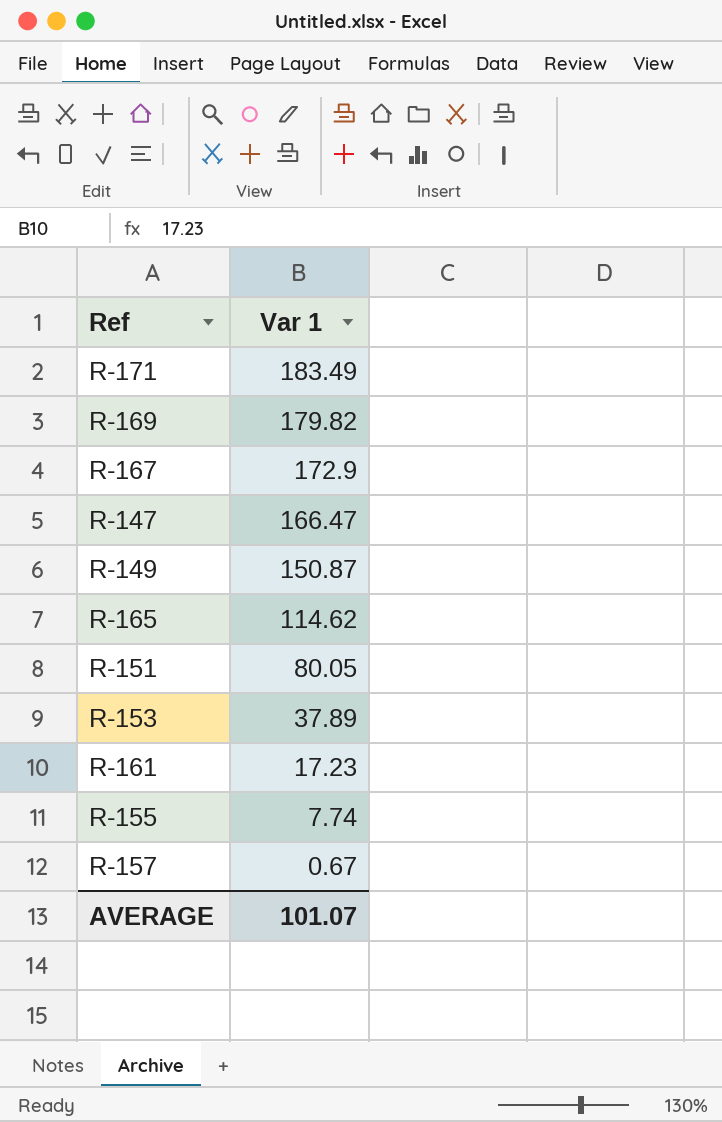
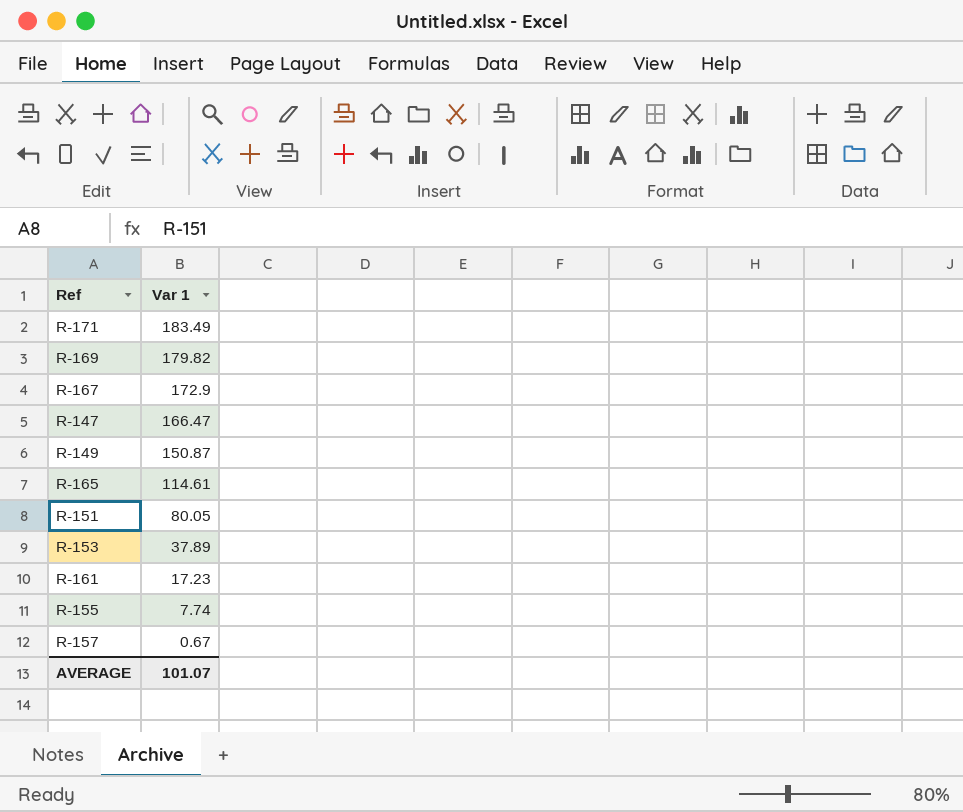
R-165 | Var 1: 114.62 -> 114.61

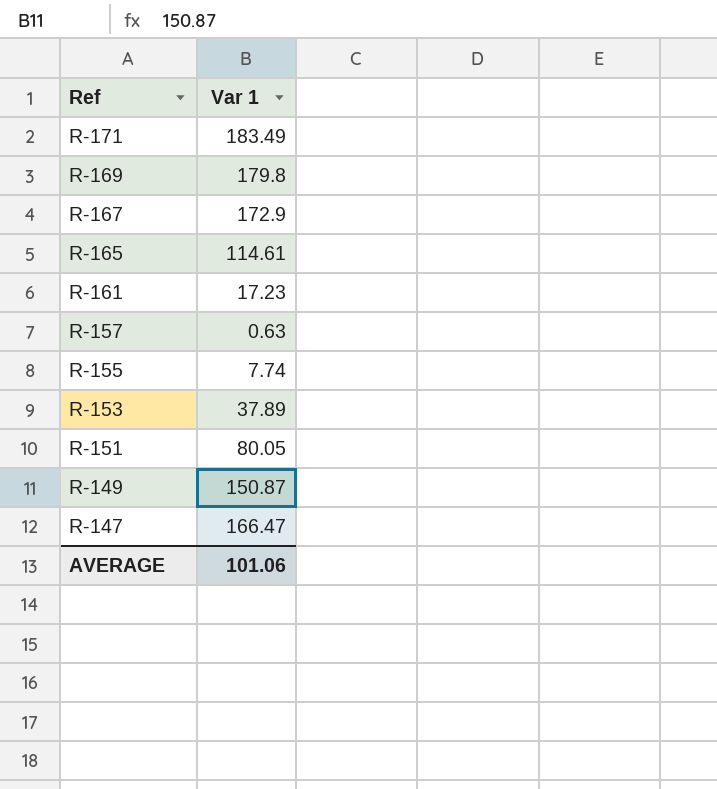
row order: Var 1 descending -> Ref descending
R-169 | Var 1: 179.82 -> 179.8
R-157 | Var 1: 0.67 -> 0.63
AVERAGE | Var 1: 101.07 -> 101.06

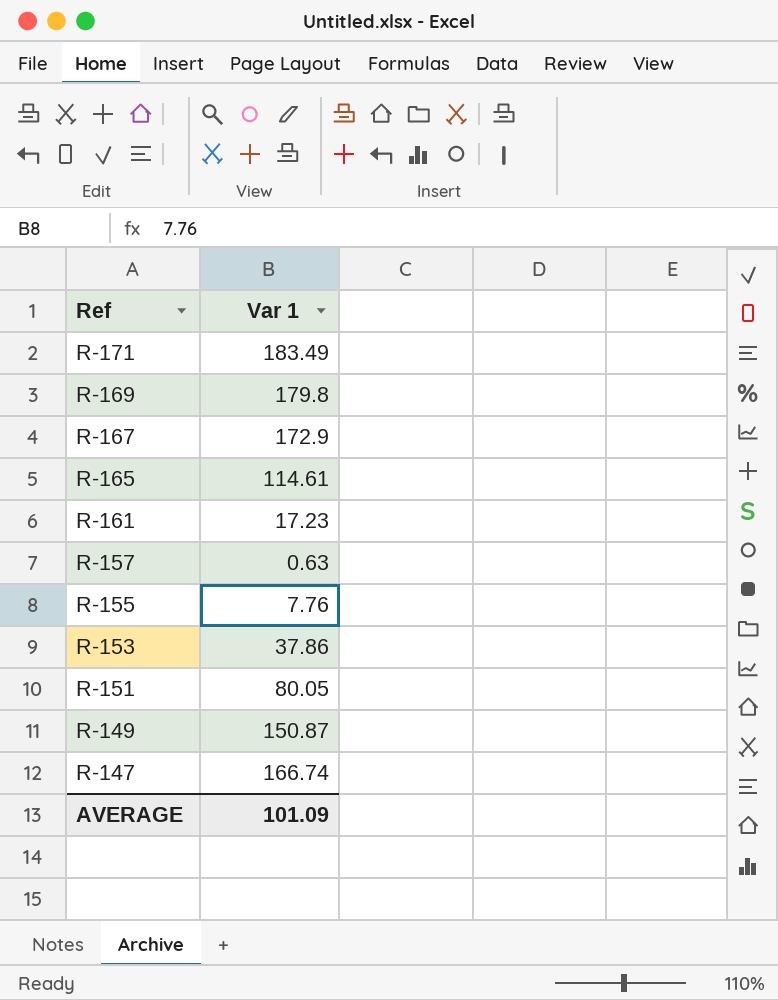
R-155 | Var 1: 7.74 -> 7.76
R-153 | Var 1: 37.89 -> 37.86
R-147 | Var 1: 166.47 -> 166.74
AVERAGE | Var 1: 101.06 -> 101.09

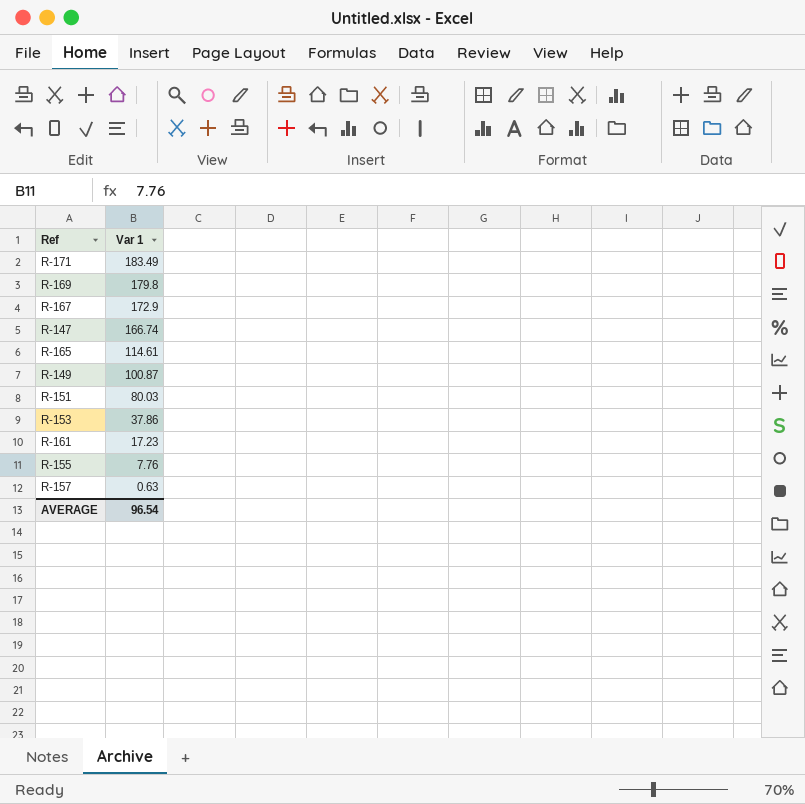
row order: Ref descending -> Var 1 descending
R-149 | Var 1: 150.87 -> 100.87
R-151 | Var 1: 80.05 -> 80.03
AVERAGE | Var 1: 101.09 -> 96.54

